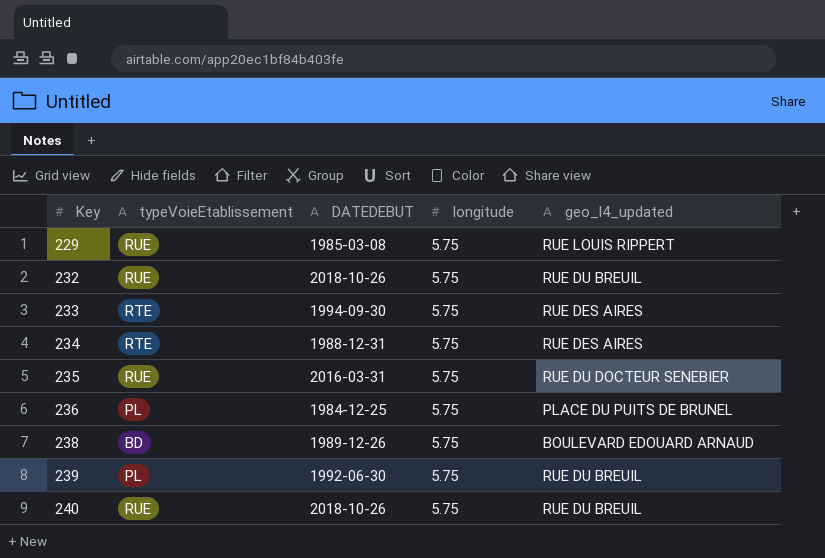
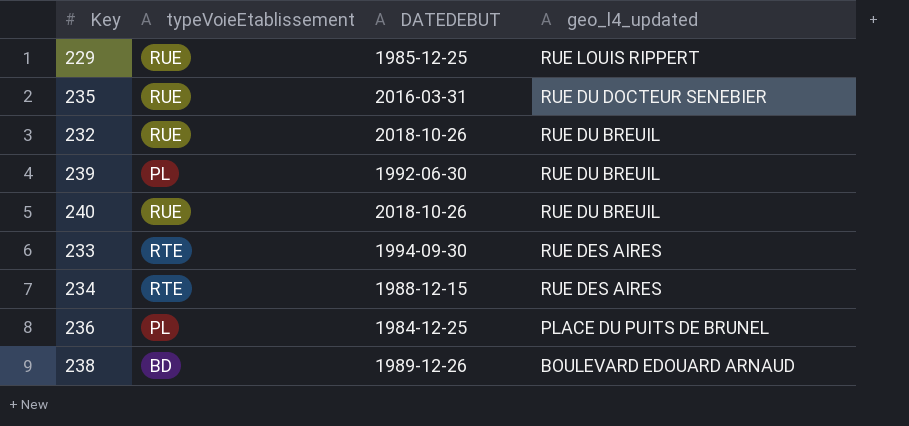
row order: Key ascending -> geo_l4_updated descending
column longitude | position: 4 -> none
229 | DATEDEBUT: 1985-03-08 -> 1985-12-25
234 | DATEDEBUT: 1988-12-31 -> 1988-12-15

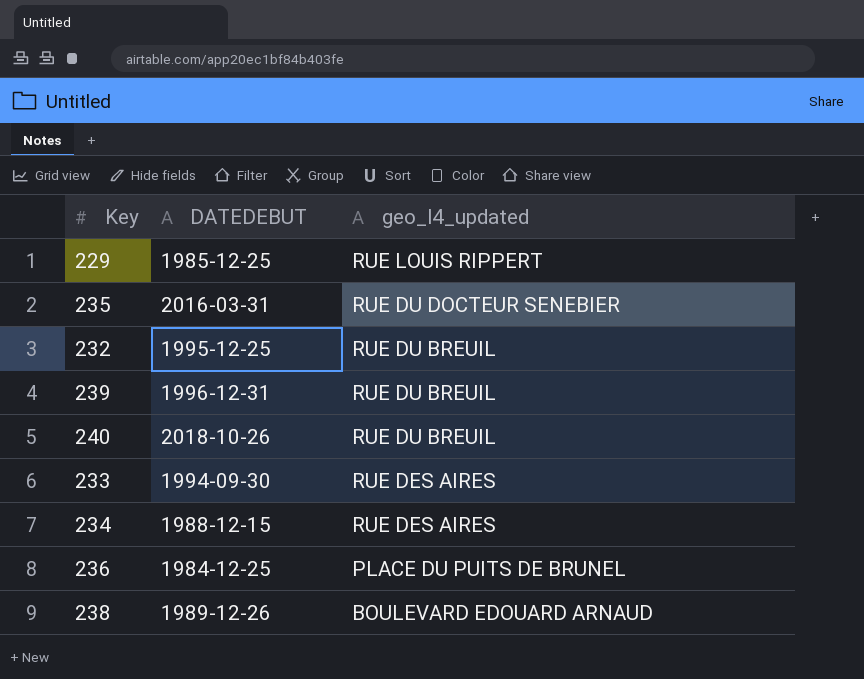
column typeVoieEtablissement | position: 2 -> none
232 | DATEDEBUT: 2018-10-26 -> 1995-12-25
239 | DATEDEBUT: 1992-06-30 -> 1996-12-31

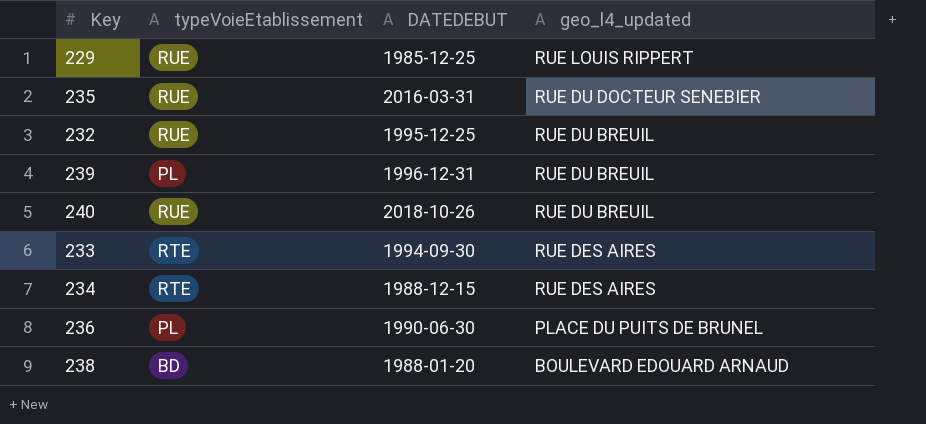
column typeVoieEtablissement | position: none -> 2
236 | DATEDEBUT: 1984-12-25 -> 1990-06-30
238 | DATEDEBUT: 1989-12-26 -> 1988-01-20

